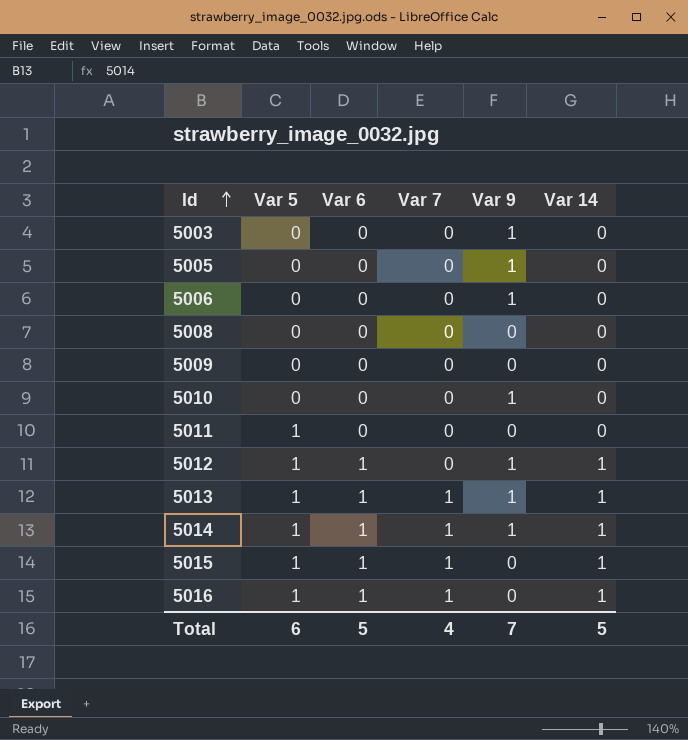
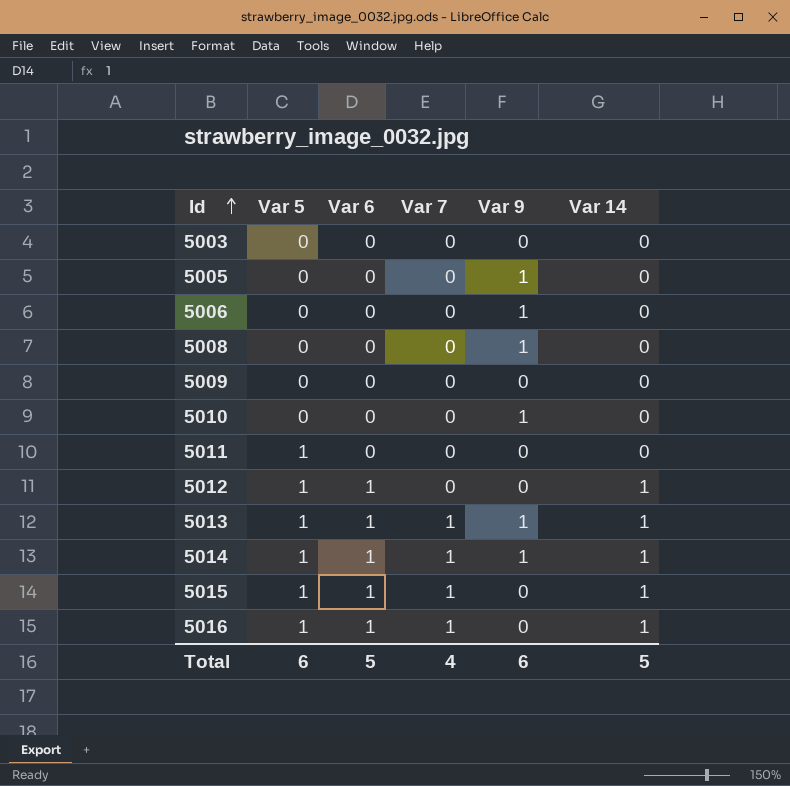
5003 | Var 9: 1 -> 0
5008 | Var 9: 0 -> 1
5012 | Var 9: 1 -> 0
Total | Var 9: 7 -> 6

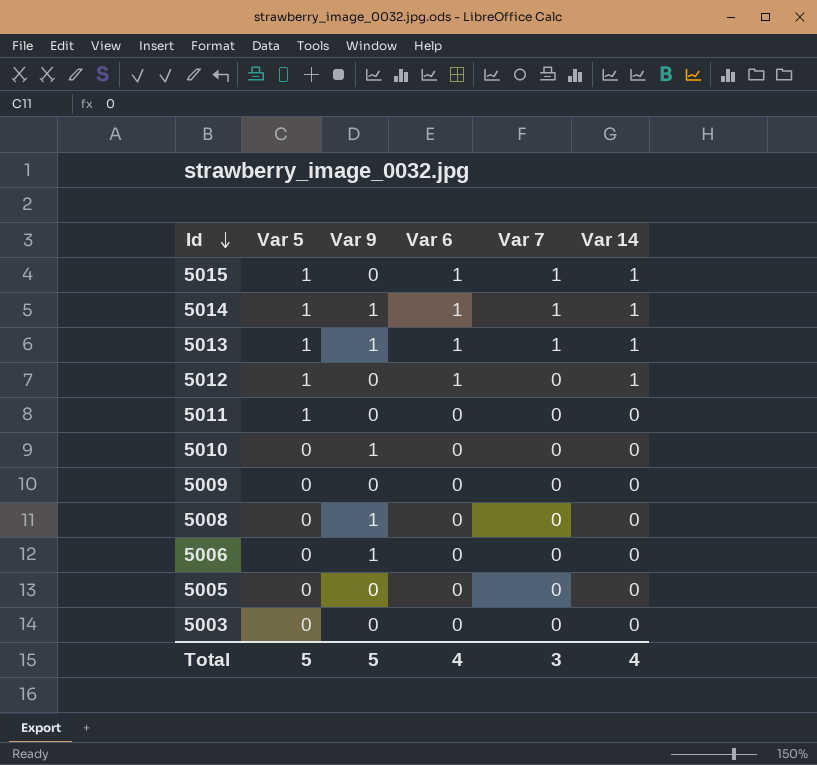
row order: Id ascending -> Id descending
column Var 9 | position: 5 -> 3
row 5016: 1 | 1 | 1 | 0 | 1 -> none
5005 | Var 9: 1 -> 0
Total | Var 5: 6 -> 5
Total | Var 9: 6 -> 5
Total | Var 6: 5 -> 4
Total | Var 7: 4 -> 3
Total | Var 14: 5 -> 4

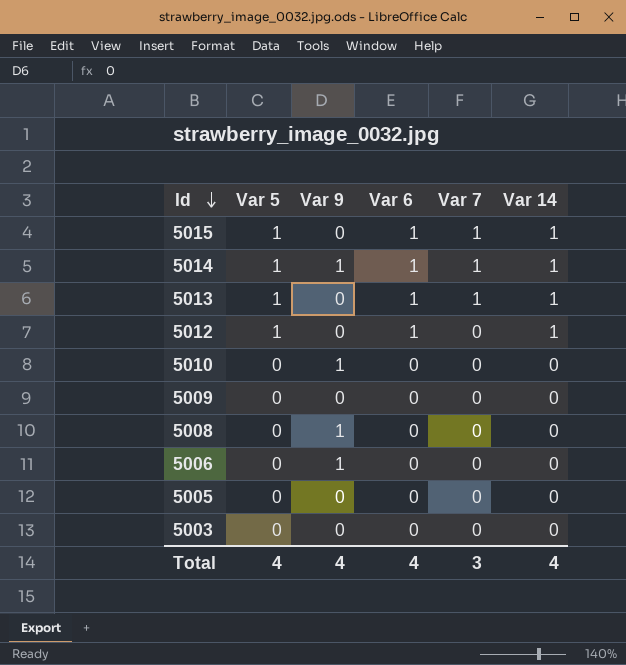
row 5011: 1 | 0 | 0 | 0 | 0 -> none
5013 | Var 9: 1 -> 0
Total | Var 5: 5 -> 4
Total | Var 9: 5 -> 4

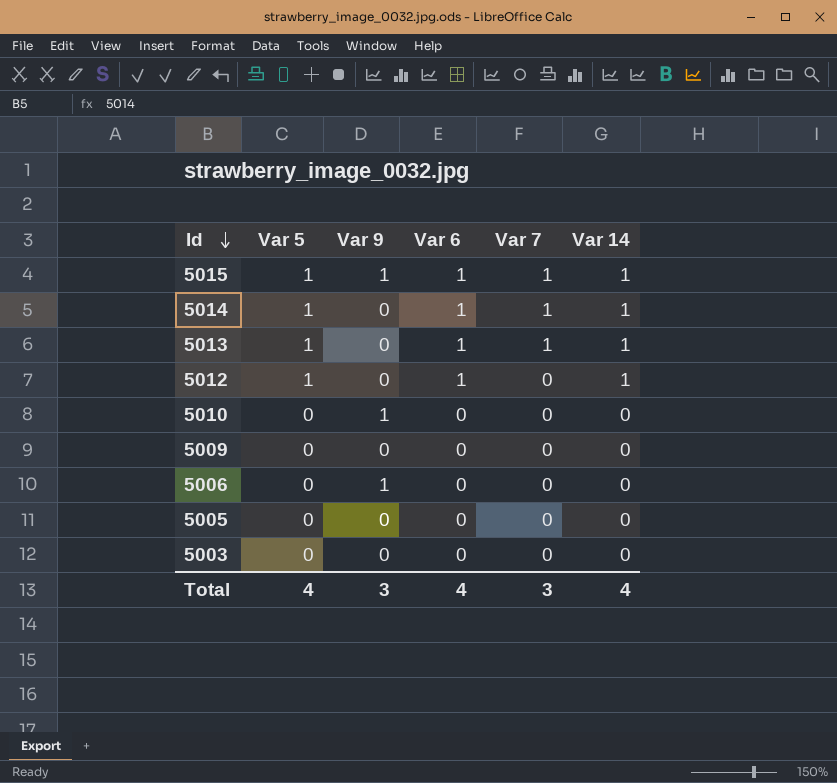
row 5008: 0 | 1 | 0 | 0 | 0 -> none
5015 | Var 9: 0 -> 1
5014 | Var 9: 1 -> 0
Total | Var 9: 4 -> 3

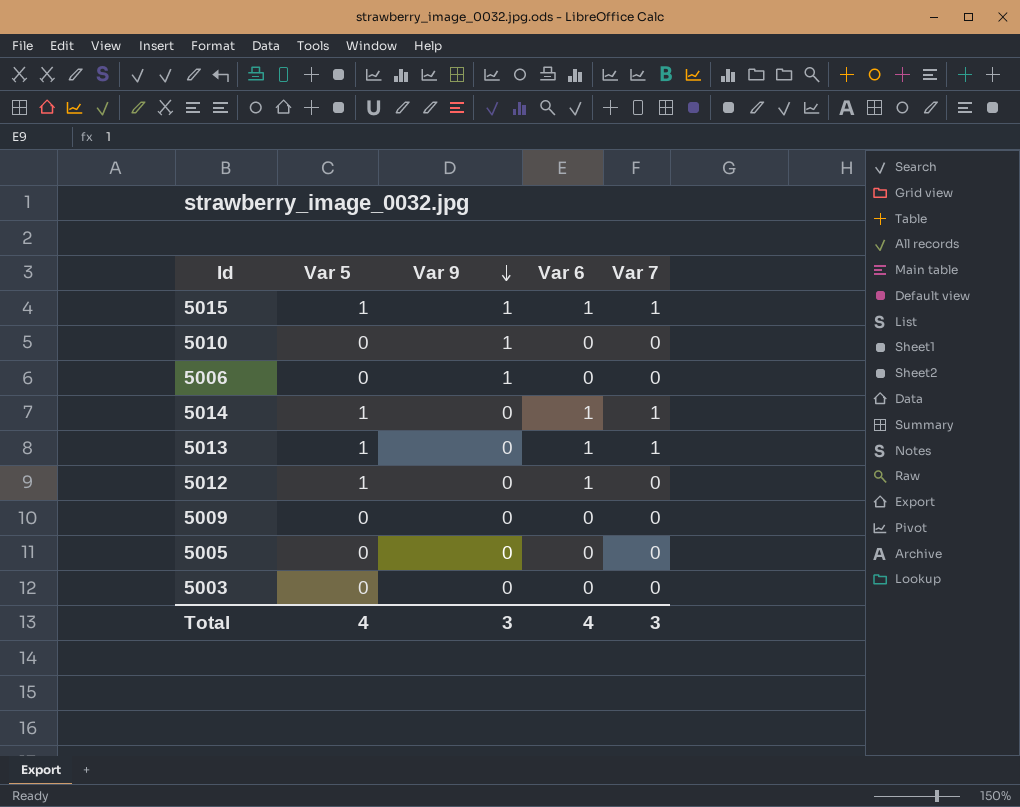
row order: Id descending -> Var 9 descending
column Var 14 | position: 6 -> none

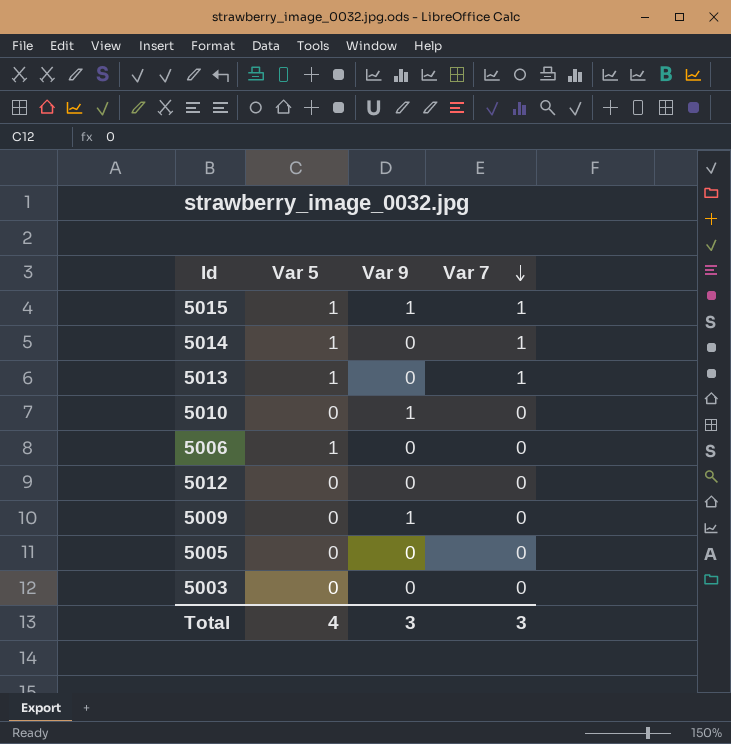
row order: Var 9 descending -> Var 7 descending
column Var 6 | position: 4 -> none
5006 | Var 5: 0 -> 1
5006 | Var 9: 1 -> 0
5012 | Var 5: 1 -> 0
5009 | Var 9: 0 -> 1

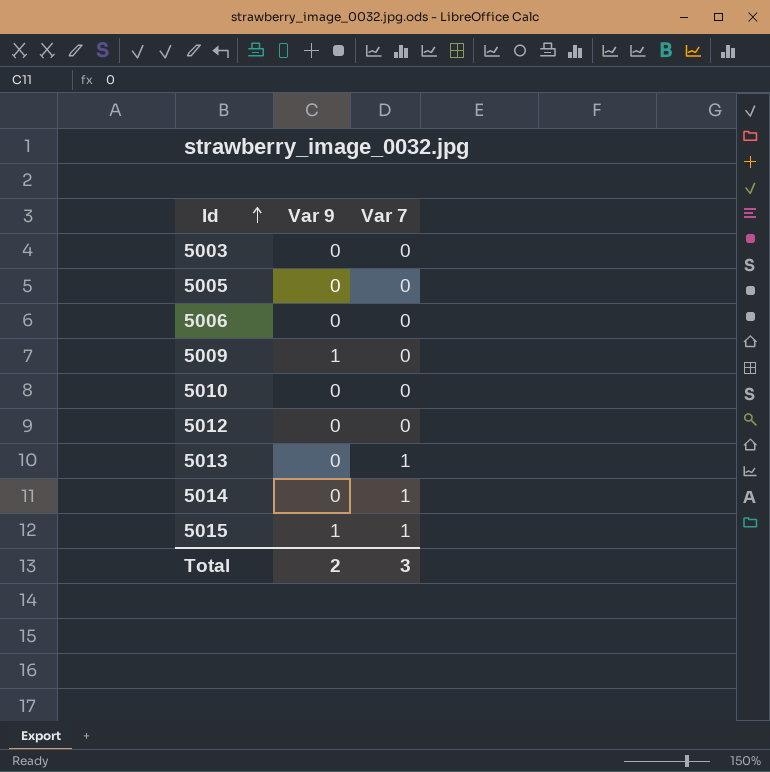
row order: Var 7 descending -> Id ascending
column Var 5 | position: 2 -> none
5010 | Var 9: 1 -> 0
Total | Var 9: 3 -> 2

